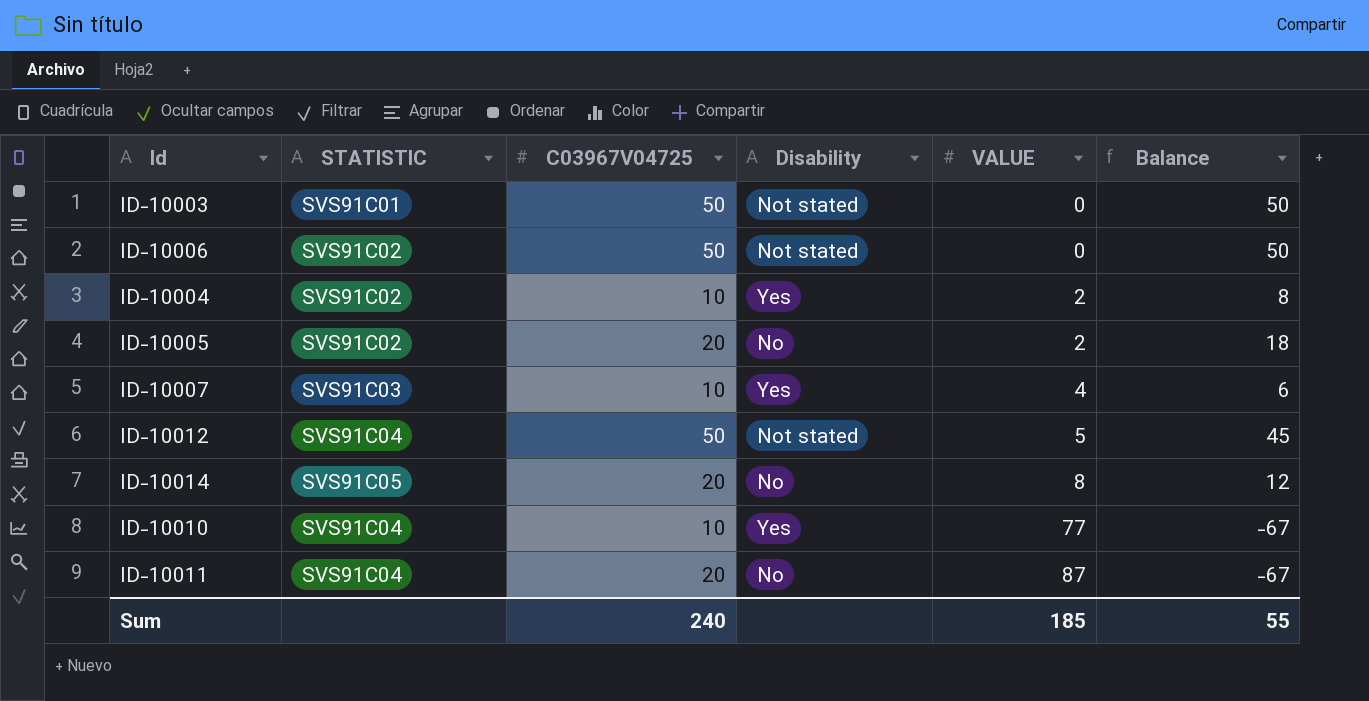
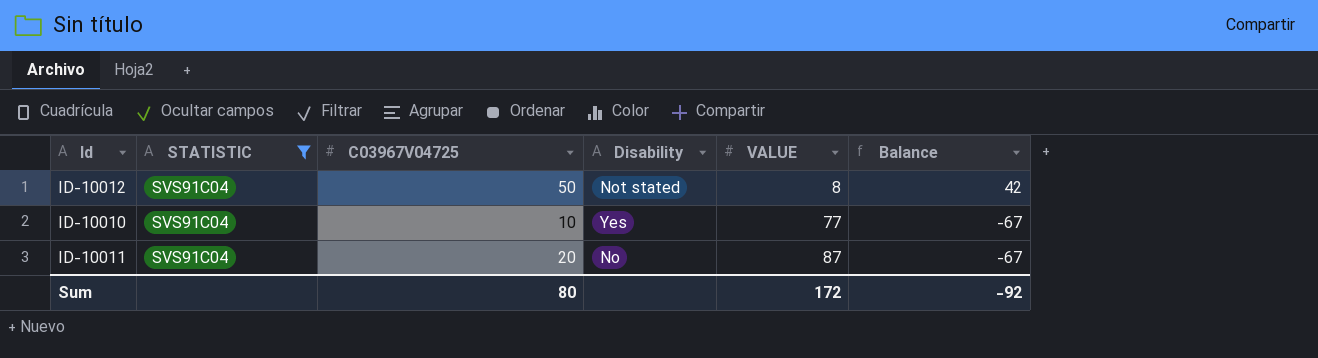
filter: none -> STATISTIC = SVS91C04
ID-10012 | VALUE: 5 -> 8
ID-10012 | Balance: 45 -> 42
Sum | C03967V04725: 240 -> 80
Sum | VALUE: 185 -> 172
Sum | Balance: 55 -> -92

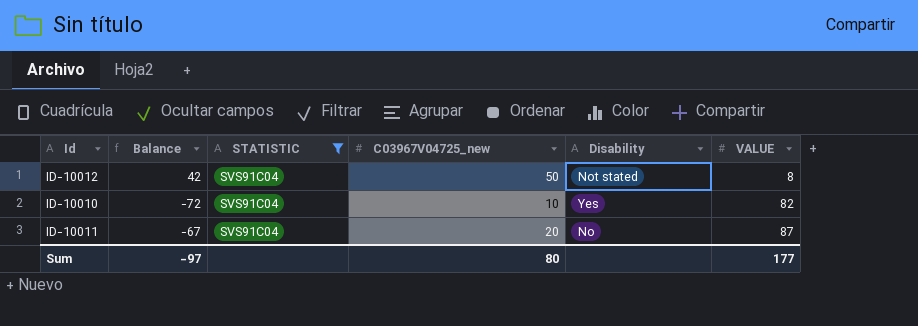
column Balance | position: 6 -> 2
column name: C03967V04725 -> C03967V04725_new
ID-10010 | Balance: -67 -> -72
ID-10010 | VALUE: 77 -> 82
Sum | Balance: -92 -> -97
Sum | VALUE: 172 -> 177

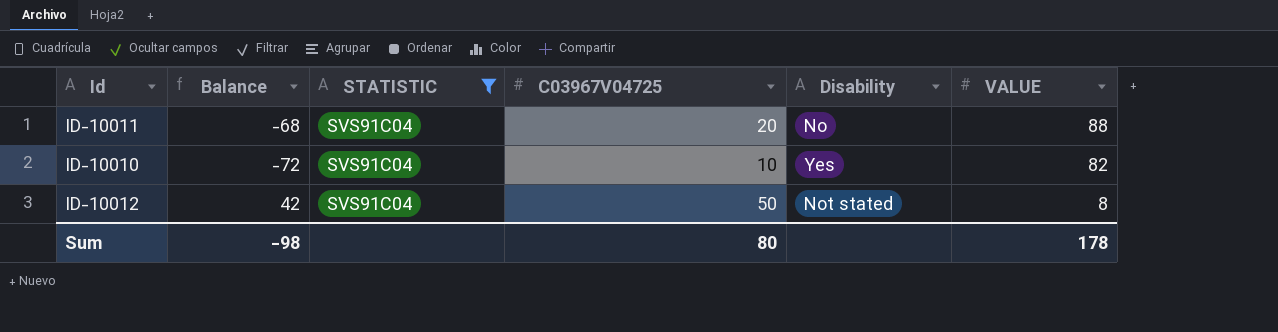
row order: VALUE ascending -> VALUE descending
column name: C03967V04725_new -> C03967V04725
ID-10011 | Balance: -67 -> -68
ID-10011 | VALUE: 87 -> 88
Sum | Balance: -97 -> -98
Sum | VALUE: 177 -> 178

